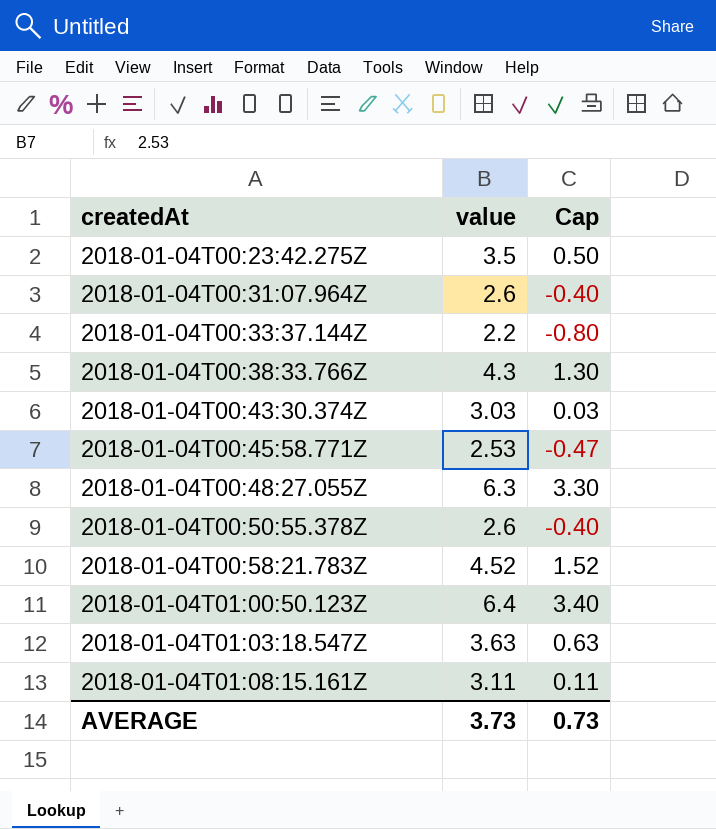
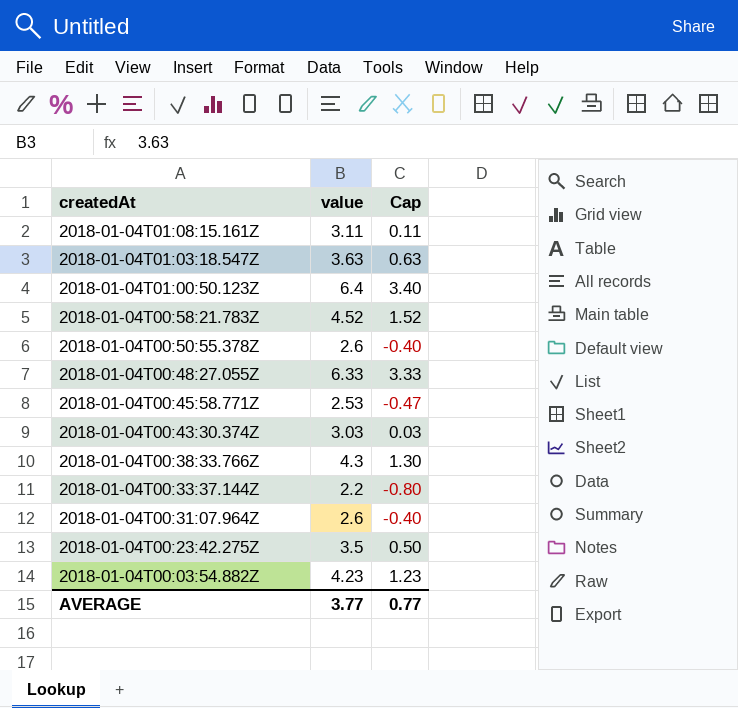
row order: createdAt ascending -> createdAt descending
2018-01-04T00:48:27.055Z | value: 6.3 -> 6.33
2018-01-04T00:48:27.055Z | Cap: 3.30 -> 3.33
row 2018-01-04T00:03:54.882Z: none -> 4.23 | 1.23
AVERAGE | value: 3.73 -> 3.77
AVERAGE | Cap: 0.73 -> 0.77

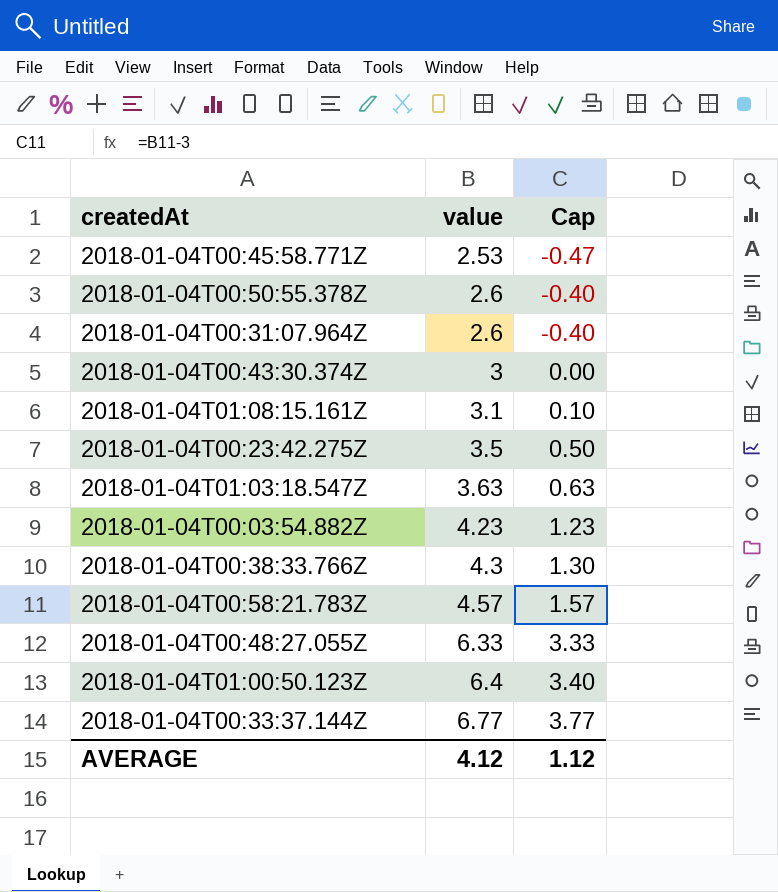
row order: createdAt descending -> value ascending
2018-01-04T00:43:30.374Z | value: 3.03 -> 3
2018-01-04T00:43:30.374Z | Cap: 0.03 -> 0.00
2018-01-04T01:08:15.161Z | value: 3.11 -> 3.1
2018-01-04T01:08:15.161Z | Cap: 0.11 -> 0.10
2018-01-04T00:58:21.783Z | value: 4.52 -> 4.57
2018-01-04T00:58:21.783Z | Cap: 1.52 -> 1.57
2018-01-04T00:33:37.144Z | value: 2.2 -> 6.77
2018-01-04T00:33:37.144Z | Cap: -0.80 -> 3.77
AVERAGE | value: 3.77 -> 4.12
AVERAGE | Cap: 0.77 -> 1.12

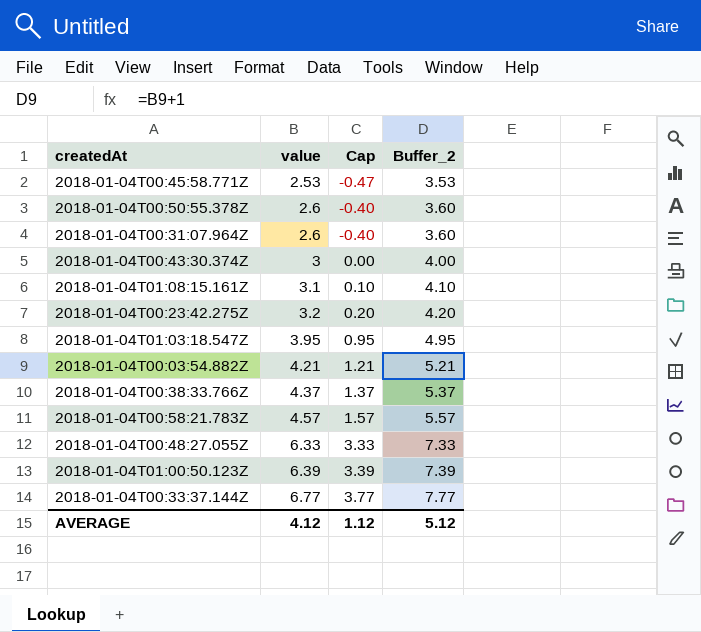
column Buffer_2 | formula: none -> [value] + 1
2018-01-04T00:23:42.275Z | value: 3.5 -> 3.2
2018-01-04T00:23:42.275Z | Cap: 0.50 -> 0.20
2018-01-04T01:03:18.547Z | value: 3.63 -> 3.95
2018-01-04T01:03:18.547Z | Cap: 0.63 -> 0.95
2018-01-04T00:03:54.882Z | value: 4.23 -> 4.21
2018-01-04T00:03:54.882Z | Cap: 1.23 -> 1.21
2018-01-04T00:38:33.766Z | value: 4.3 -> 4.37
2018-01-04T00:38:33.766Z | Cap: 1.30 -> 1.37
2018-01-04T01:00:50.123Z | value: 6.4 -> 6.39
2018-01-04T01:00:50.123Z | Cap: 3.40 -> 3.39

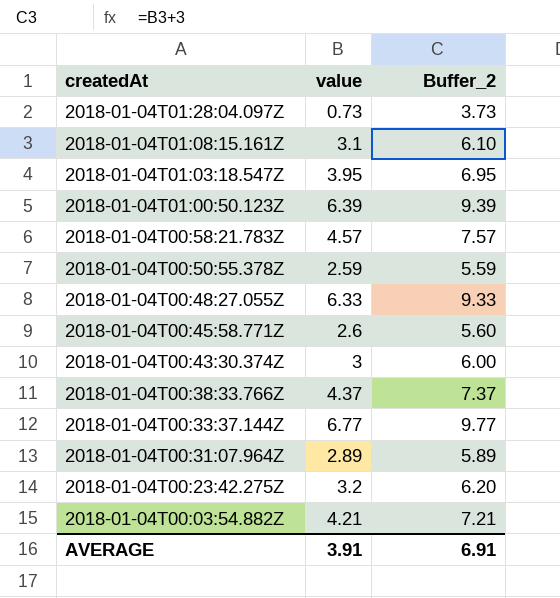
row order: value ascending -> createdAt descending
column Cap | formula: [value] - 3 -> none
column Buffer_2 | formula: [value] + 1 -> [value] + 3
row 2018-01-04T01:28:04.097Z: none -> 0.73 | 3.73
2018-01-04T00:50:55.378Z | value: 2.6 -> 2.59
2018-01-04T00:45:58.771Z | value: 2.53 -> 2.6
2018-01-04T00:31:07.964Z | value: 2.6 -> 2.89
AVERAGE | value: 4.12 -> 3.91
AVERAGE | Buffer_2: 5.12 -> 6.91

